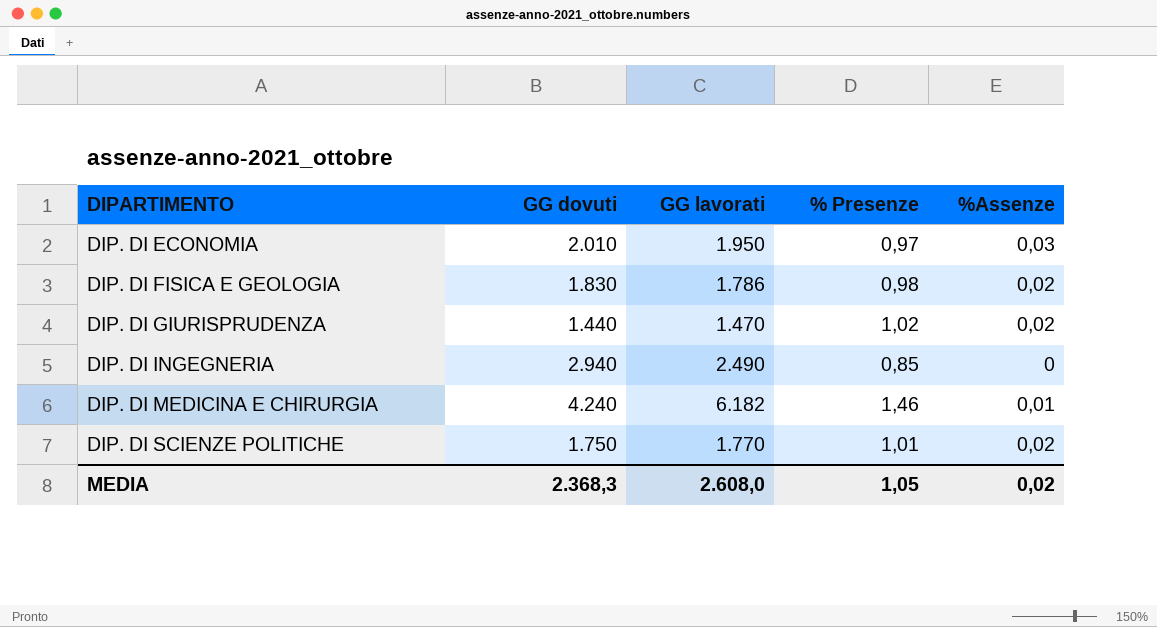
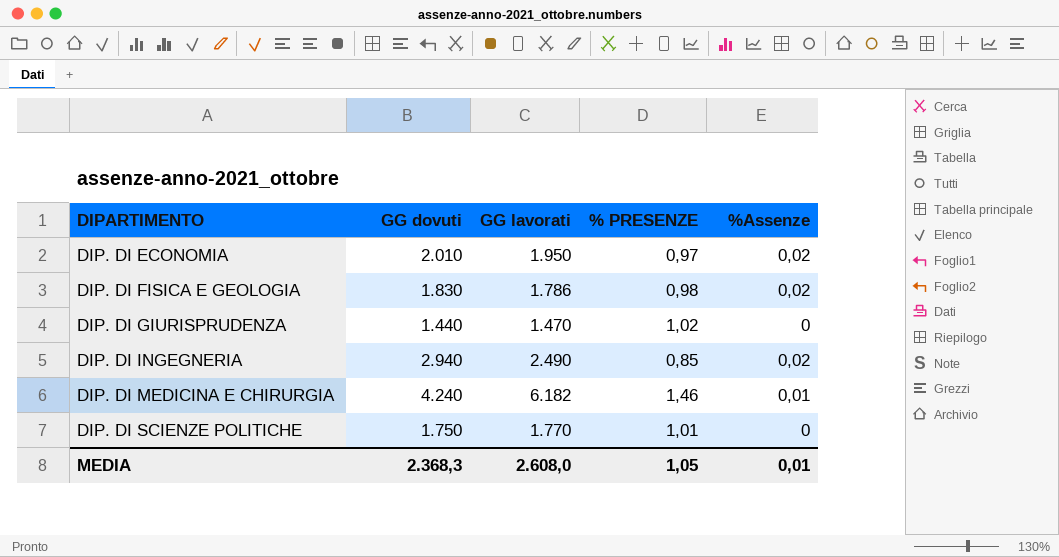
column name: % Presenze -> % PRESENZE
DIP. DI ECONOMIA | %Assenze: 0,03 -> 0,02
DIP. DI GIURISPRUDENZA | %Assenze: 0,02 -> 0
DIP. DI INGEGNERIA | %Assenze: 0 -> 0,02
DIP. DI SCIENZE POLITICHE | %Assenze: 0,02 -> 0
MEDIA | %Assenze: 0,02 -> 0,01

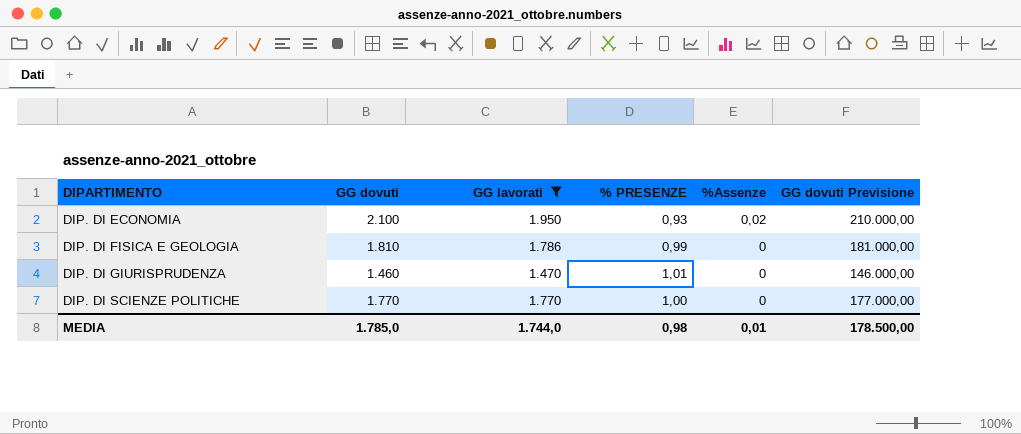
filter: none -> GG lavorati <= 1.950
column GG dovuti Previsione | formula: none -> [GG dovuti] * 100
DIP. DI ECONOMIA | GG dovuti: 2.010 -> 2.100
DIP. DI ECONOMIA | % PRESENZE: 0,97 -> 0,93
DIP. DI FISICA E GEOLOGIA | GG dovuti: 1.830 -> 1.810
DIP. DI FISICA E GEOLOGIA | % PRESENZE: 0,98 -> 0,99
DIP. DI FISICA E GEOLOGIA | %Assenze: 0,02 -> 0
DIP. DI GIURISPRUDENZA | GG dovuti: 1.440 -> 1.460
DIP. DI GIURISPRUDENZA | % PRESENZE: 1,02 -> 1,01
DIP. DI SCIENZE POLITICHE | GG dovuti: 1.750 -> 1.770
DIP. DI SCIENZE POLITICHE | % PRESENZE: 1,01 -> 1,00
MEDIA | GG dovuti: 2.368,3 -> 1.785,0
MEDIA | GG lavorati: 2.608,0 -> 1.744,0
MEDIA | % PRESENZE: 1,05 -> 0,98

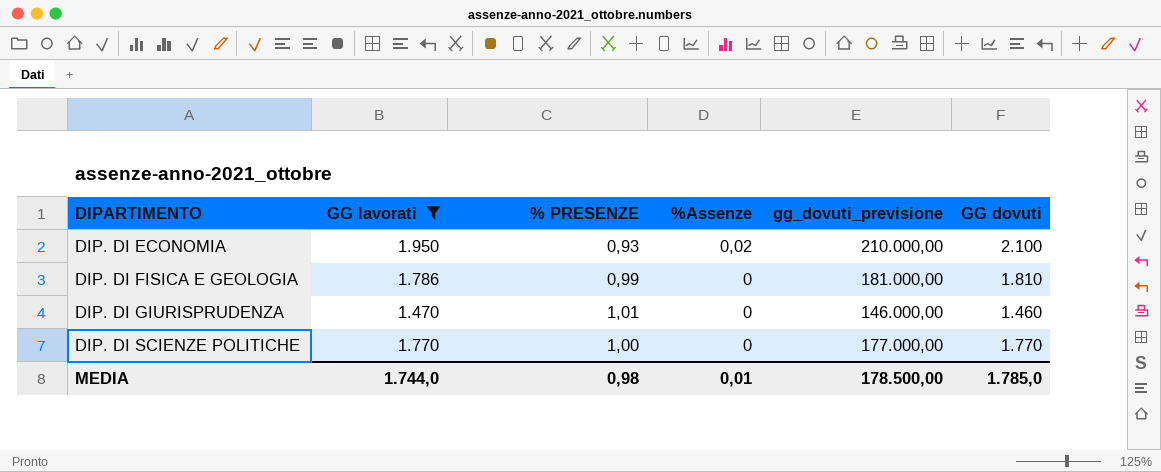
column name: GG dovuti Previsione -> gg_dovuti_previsione
column GG dovuti | position: 2 -> 6

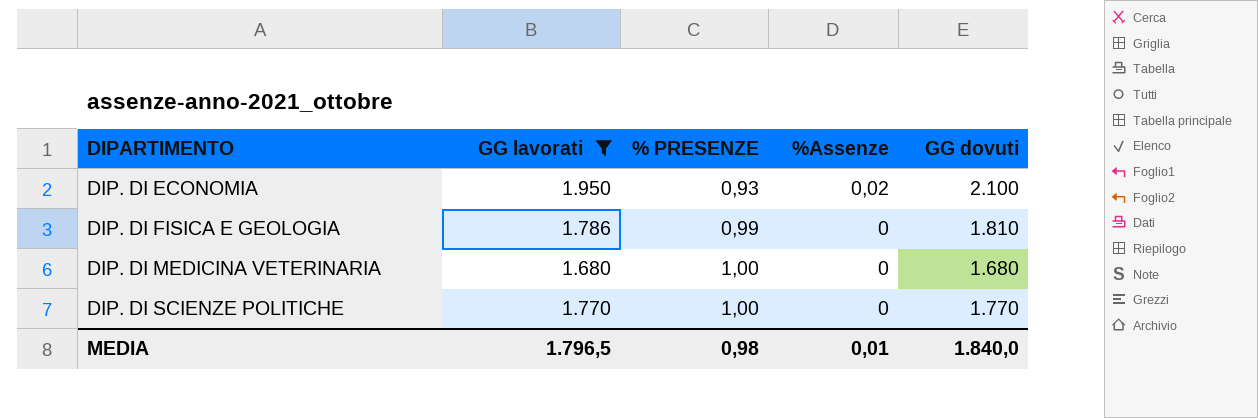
column gg_dovuti_previsione | formula: [GG dovuti] * 100 -> none
row DIP. DI GIURISPRUDENZA: 1.470 | 1,01 | 0 | 146.000,00 | 1.460 -> none
row DIP. DI MEDICINA VETERINARIA: none -> 1.680 | 1,00 | 0 | 1.680
MEDIA | GG lavorati: 1.744,0 -> 1.796,5
MEDIA | GG dovuti: 1.785,0 -> 1.840,0

